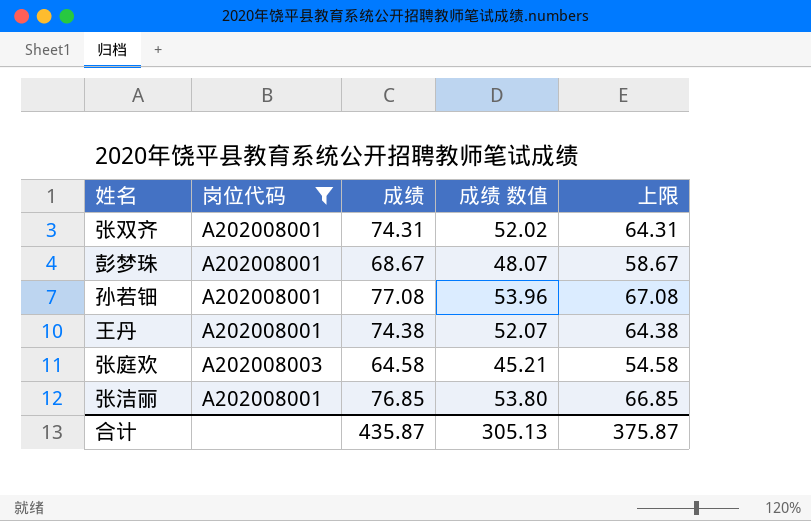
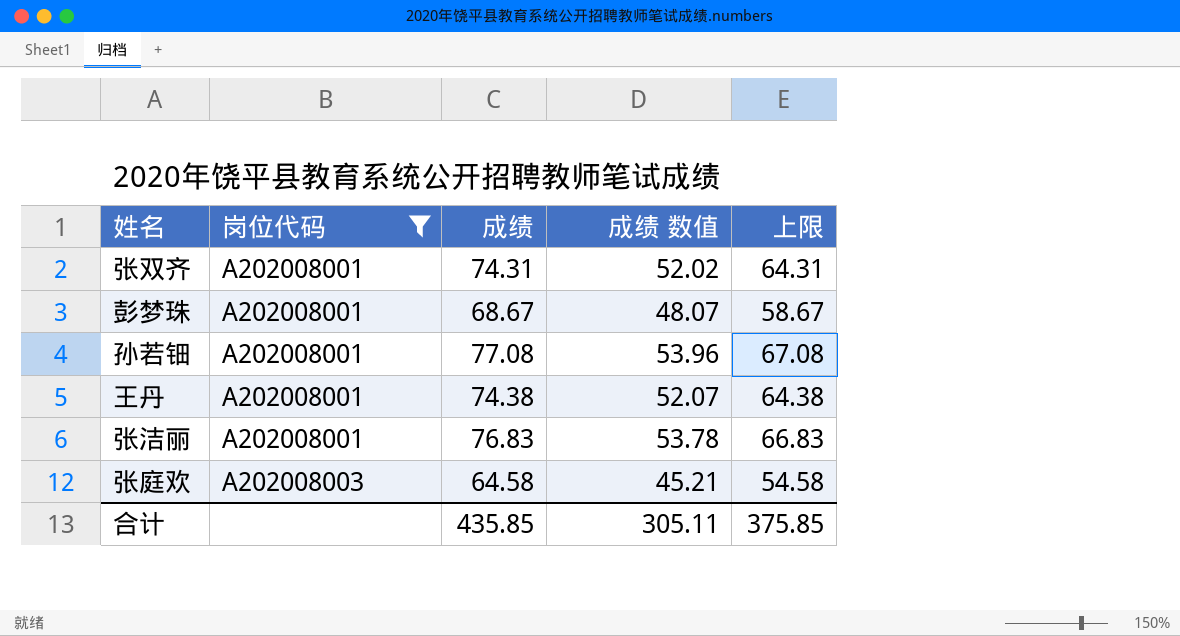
row order: none -> 岗位代码 ascending
张洁丽 | 成绩: 76.85 -> 76.83
张洁丽 | 成绩 数值: 53.80 -> 53.78
张洁丽 | 上限: 66.85 -> 66.83
合计 | 成绩: 435.87 -> 435.85
合计 | 成绩 数值: 305.13 -> 305.11
合计 | 上限: 375.87 -> 375.85

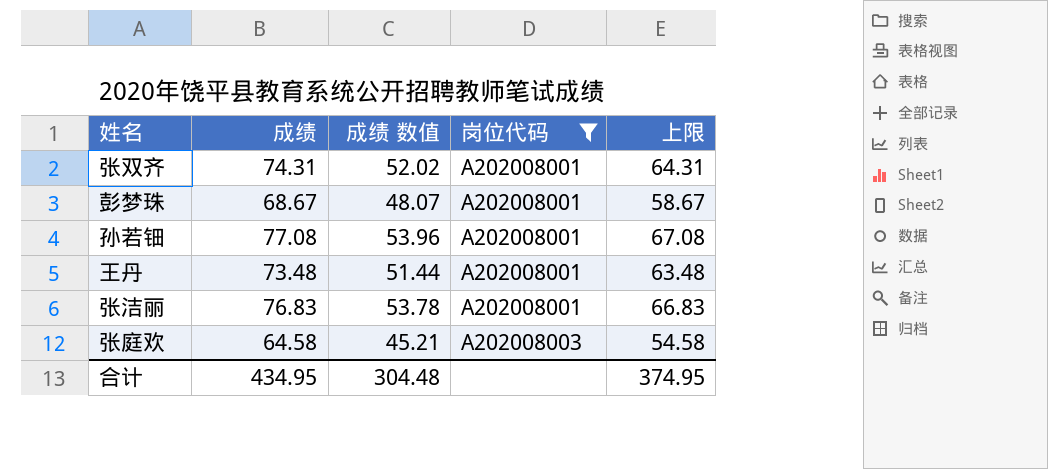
column 岗位代码 | position: 2 -> 4
王丹 | 成绩: 74.38 -> 73.48
王丹 | 成绩 数值: 52.07 -> 51.44
王丹 | 上限: 64.38 -> 63.48
合计 | 成绩: 435.85 -> 434.95
合计 | 成绩 数值: 305.11 -> 304.48
合计 | 上限: 375.85 -> 374.95

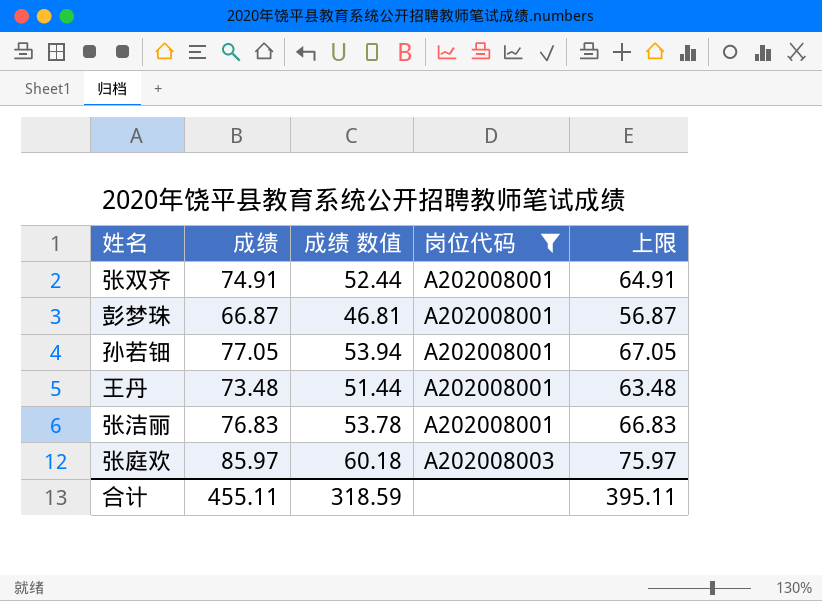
张双齐 | 成绩: 74.31 -> 74.91
张双齐 | 成绩 数值: 52.02 -> 52.44
张双齐 | 上限: 64.31 -> 64.91
彭梦珠 | 成绩: 68.67 -> 66.87
彭梦珠 | 成绩 数值: 48.07 -> 46.81
彭梦珠 | 上限: 58.67 -> 56.87
孙若钿 | 成绩: 77.08 -> 77.05
孙若钿 | 成绩 数值: 53.96 -> 53.94
孙若钿 | 上限: 67.08 -> 67.05
张庭欢 | 成绩: 64.58 -> 85.97
张庭欢 | 成绩 数值: 45.21 -> 60.18
张庭欢 | 上限: 54.58 -> 75.97
合计 | 成绩: 434.95 -> 455.11
合计 | 成绩 数值: 304.48 -> 318.59
合计 | 上限: 374.95 -> 395.11

